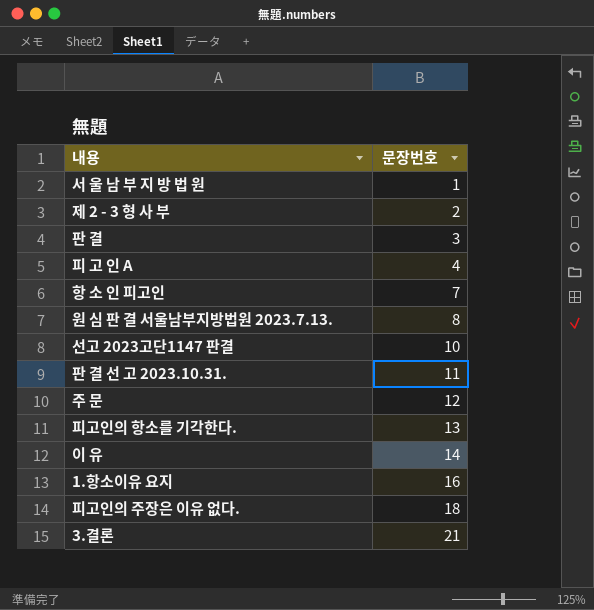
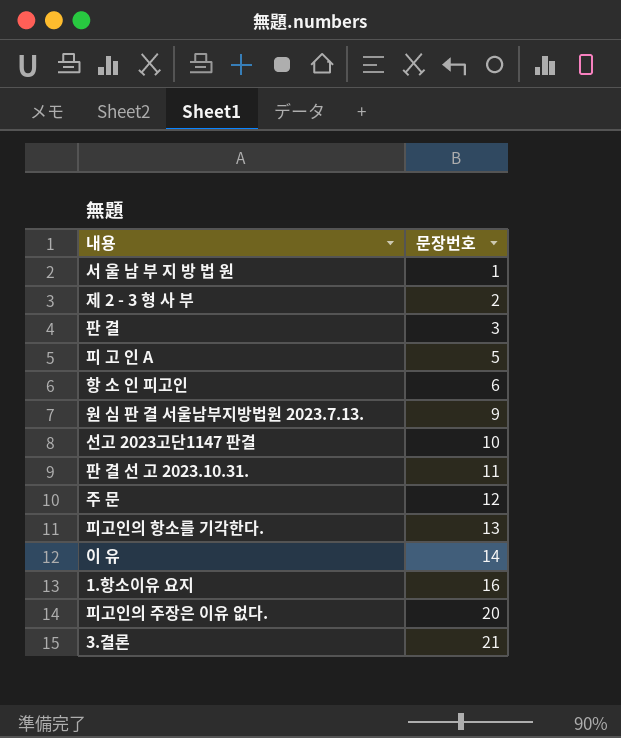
피 고 인 A | 문장번호: 4 -> 5
항 소 인 피고인 | 문장번호: 7 -> 6
원 심 판 결 서울남부지방법원 2023.7.13. | 문장번호: 8 -> 9
피고인의 주장은 이유 없다. | 문장번호: 18 -> 20

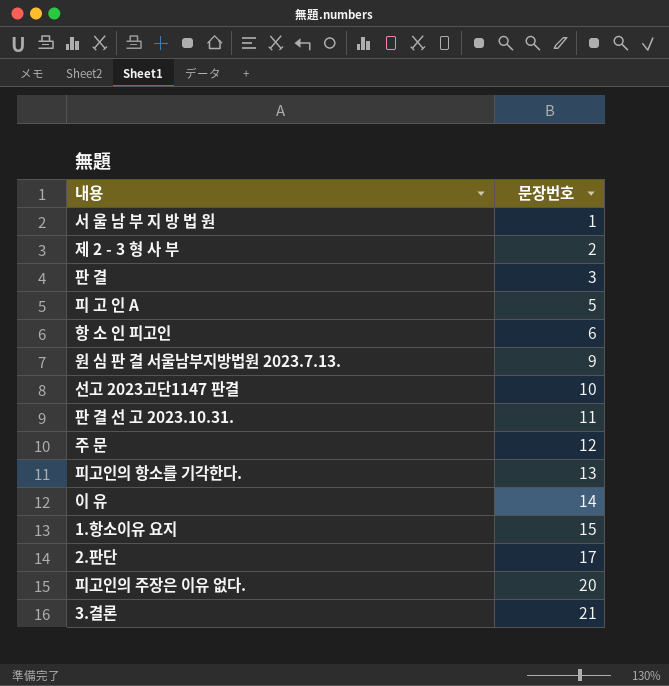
1.항소이유 요지 | 문장번호: 16 -> 15
row 2.판단: none -> 17

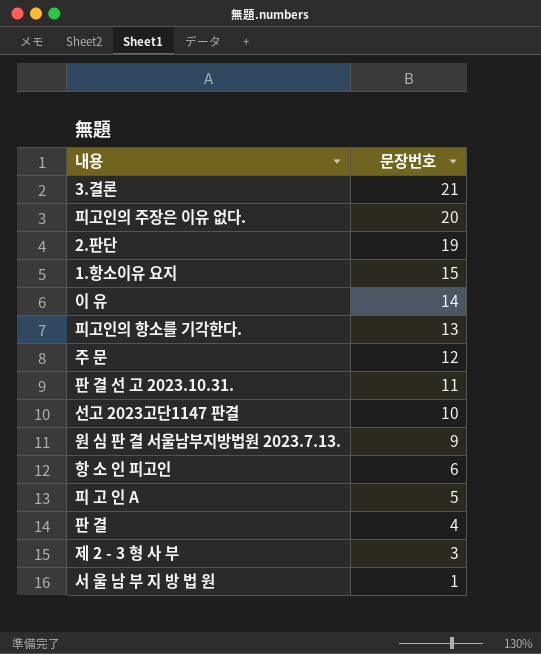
row order: 문장번호 ascending -> 문장번호 descending
2.판단 | 문장번호: 17 -> 19
판 결 | 문장번호: 3 -> 4
제 2 - 3 형 사 부 | 문장번호: 2 -> 3

